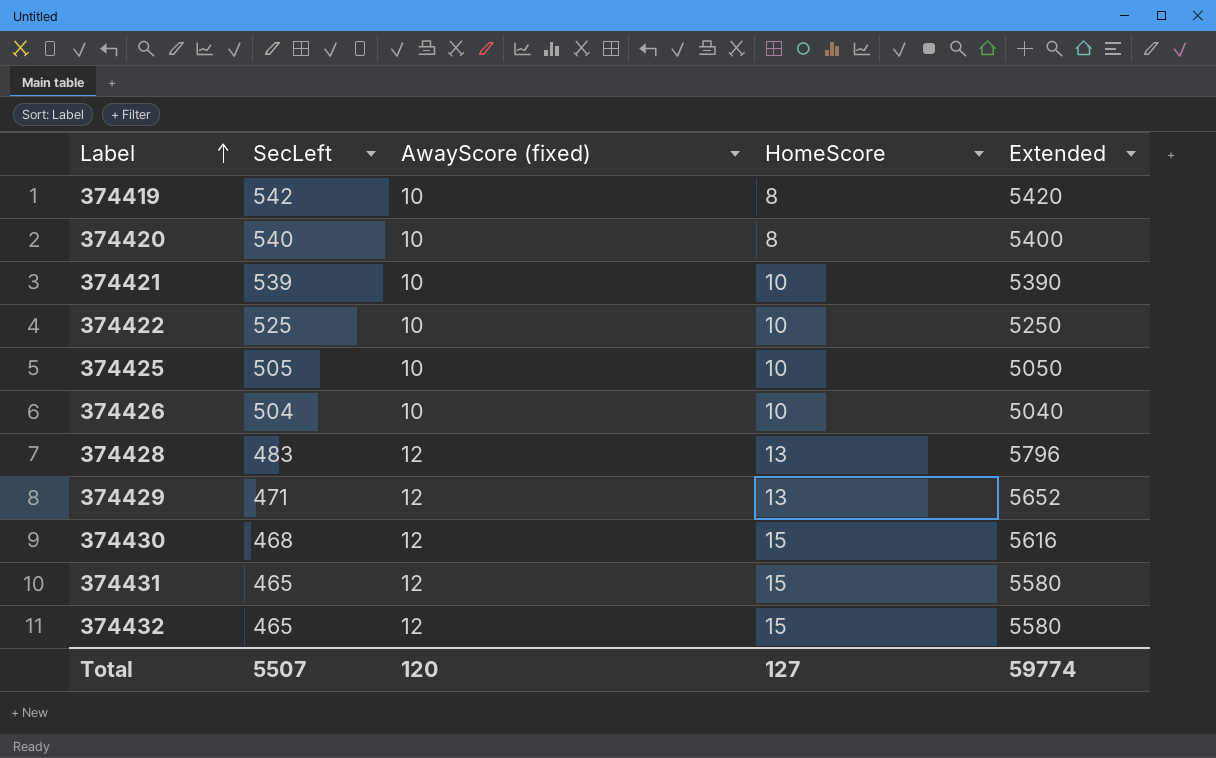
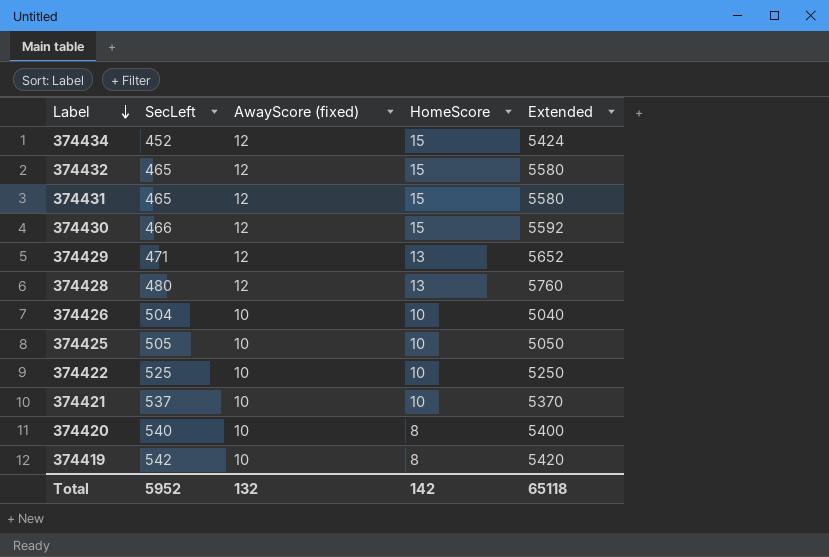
row order: Label ascending -> Label descending
row 374434: none -> 452 | 12 | 15 | 5424
374430 | SecLeft: 468 -> 466
374430 | Extended: 5616 -> 5592
374428 | SecLeft: 483 -> 480
374428 | Extended: 5796 -> 5760
374421 | SecLeft: 539 -> 537
374421 | Extended: 5390 -> 5370
Total | SecLeft: 5507 -> 5952
Total | AwayScore (fixed): 120 -> 132
Total | HomeScore: 127 -> 142
Total | Extended: 59774 -> 65118

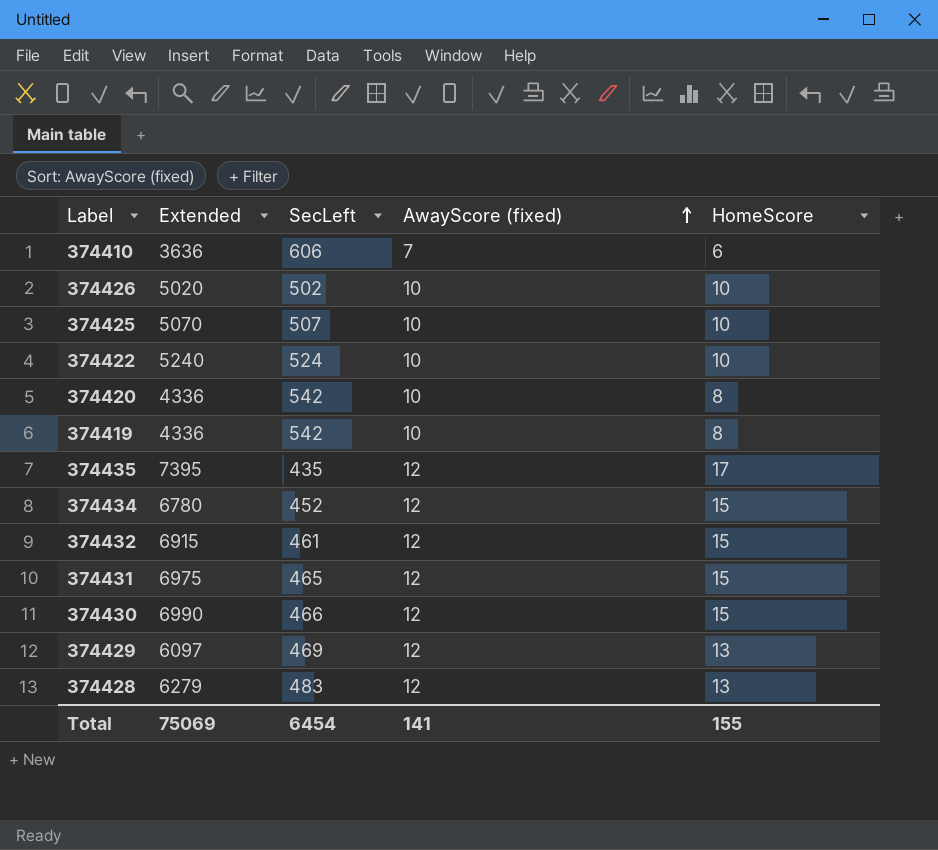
row order: Label descending -> AwayScore (fixed) ascending
column Extended | formula: [SecLeft] * [AwayScore (fixed)] -> [SecLeft] * [HomeScore]
column Extended | position: 5 -> 2
row 374421: 537 | 10 | 10 | 5370 -> none
row 374410: none -> 3636 | 606 | 7 | 6
374426 | SecLeft: 504 -> 502
374425 | SecLeft: 505 -> 507
374422 | SecLeft: 525 -> 524
374420 | SecLeft: 540 -> 542
row 374435: none -> 7395 | 435 | 12 | 17
374432 | SecLeft: 465 -> 461
374429 | SecLeft: 471 -> 469
374428 | SecLeft: 480 -> 483
Total | Extended: 65118 -> 75069
Total | SecLeft: 5952 -> 6454
Total | AwayScore (fixed): 132 -> 141
Total | HomeScore: 142 -> 155

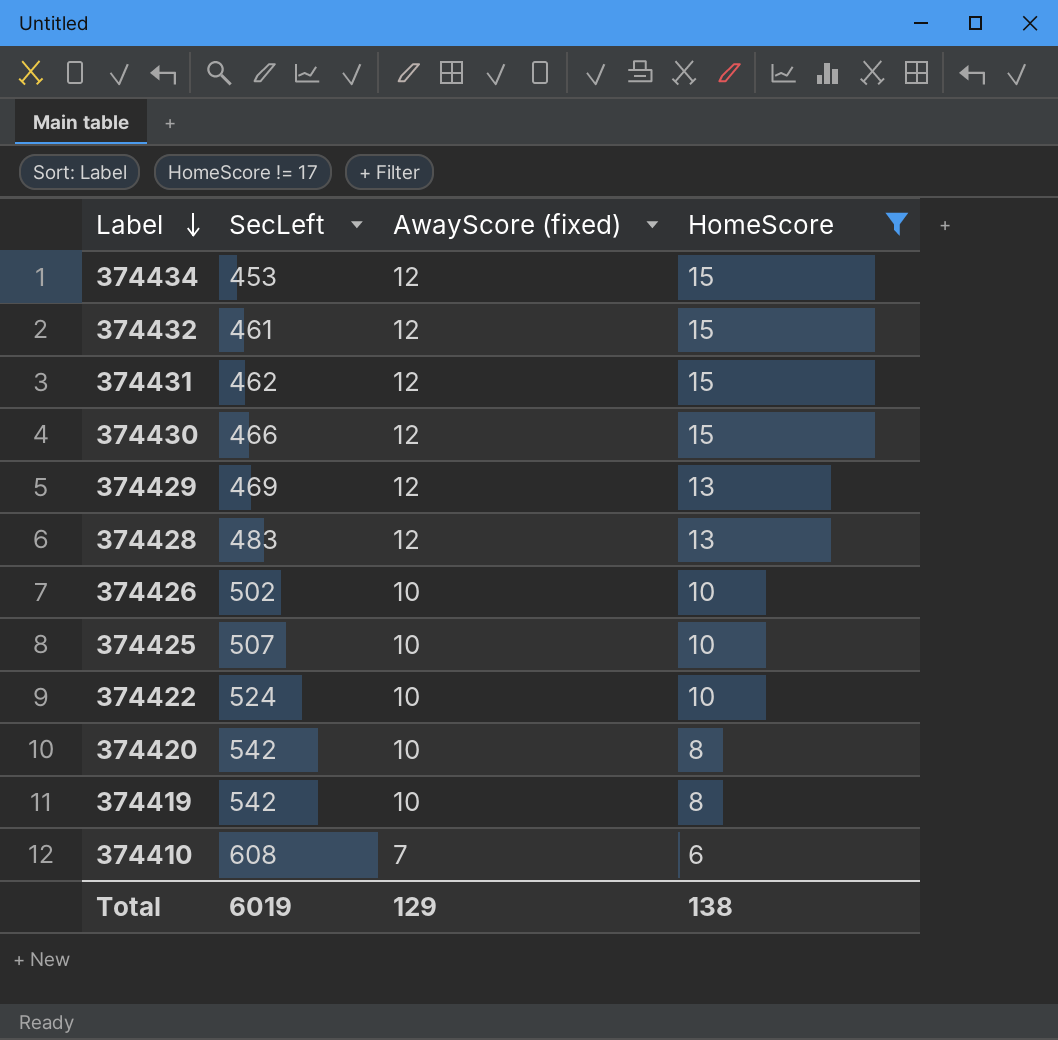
filter: none -> HomeScore != 17
row order: AwayScore (fixed) ascending -> Label descending
column Extended | formula: [SecLeft] * [HomeScore] -> none
374434 | SecLeft: 452 -> 453
374431 | SecLeft: 465 -> 462
374410 | SecLeft: 606 -> 608
Total | SecLeft: 6454 -> 6019
Total | AwayScore (fixed): 141 -> 129
Total | HomeScore: 155 -> 138

